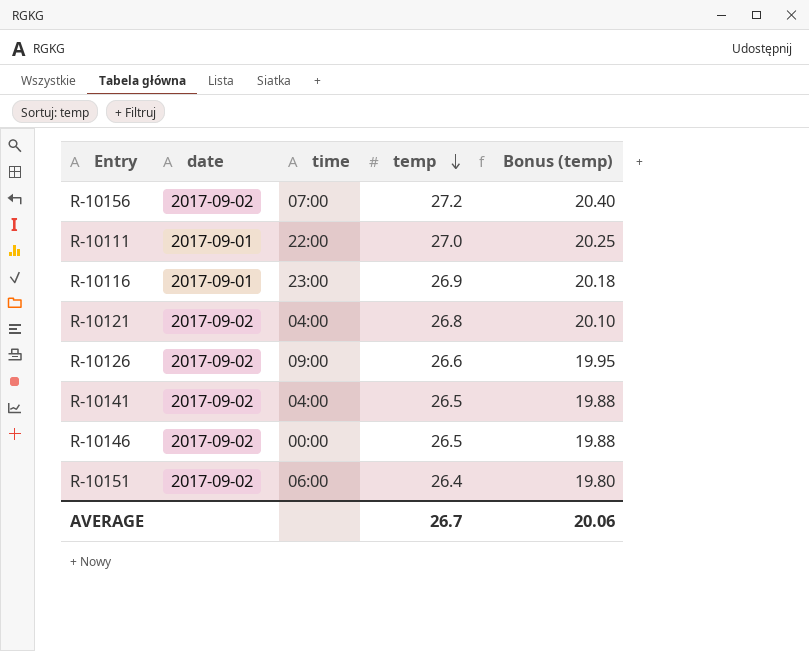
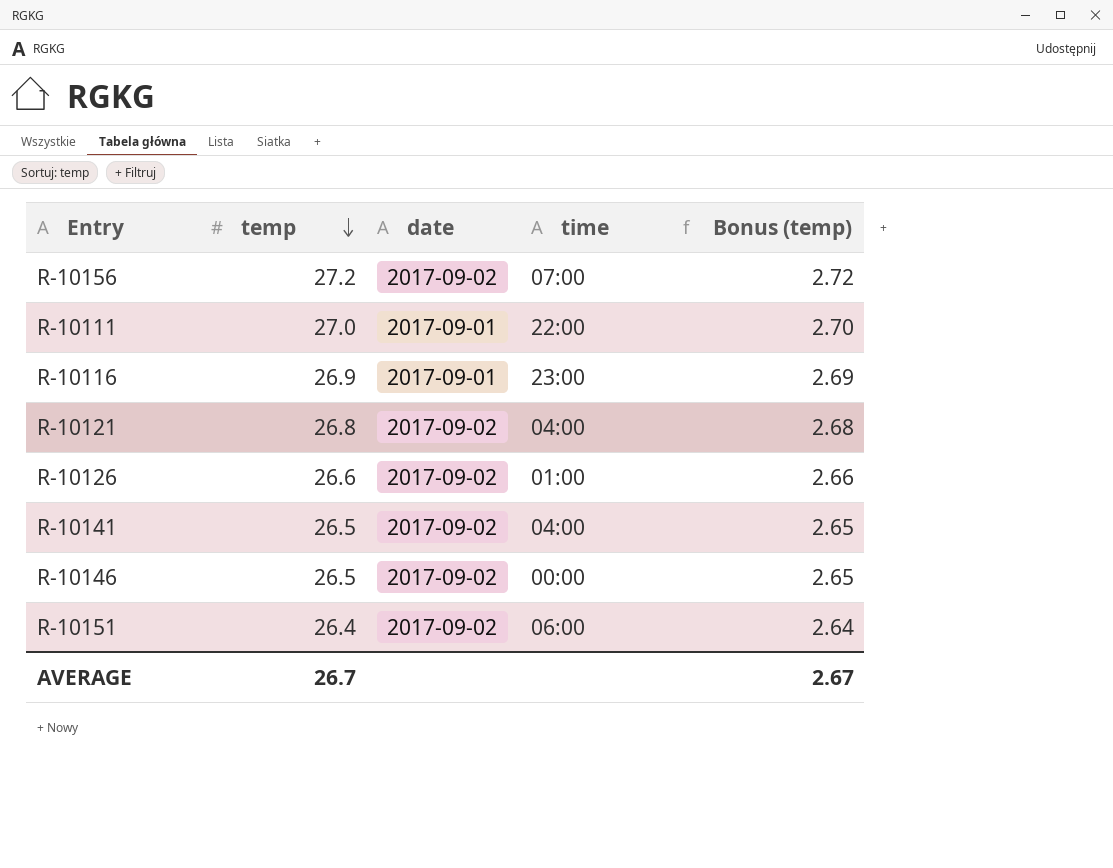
column temp | position: 4 -> 2
column Bonus (temp) | formula: [temp] * 0.75 -> [temp] * 0.1
R-10126 | time: 09:00 -> 01:00
AVERAGE | Bonus (temp): 20.06 -> 2.67

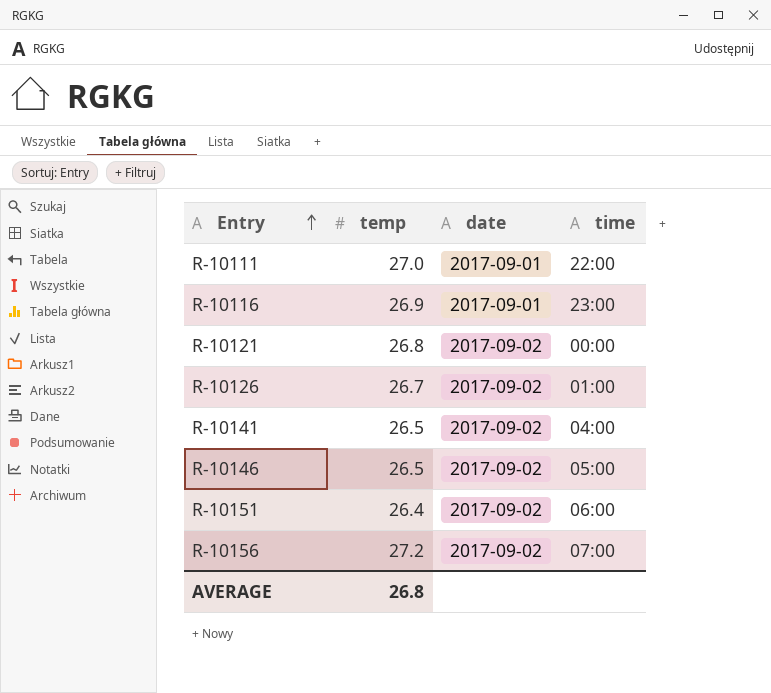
row order: temp descending -> Entry ascending
column Bonus (temp) | formula: [temp] * 0.1 -> none
R-10121 | time: 04:00 -> 00:00
R-10126 | temp: 26.6 -> 26.7
R-10146 | time: 00:00 -> 05:00
AVERAGE | temp: 26.7 -> 26.8

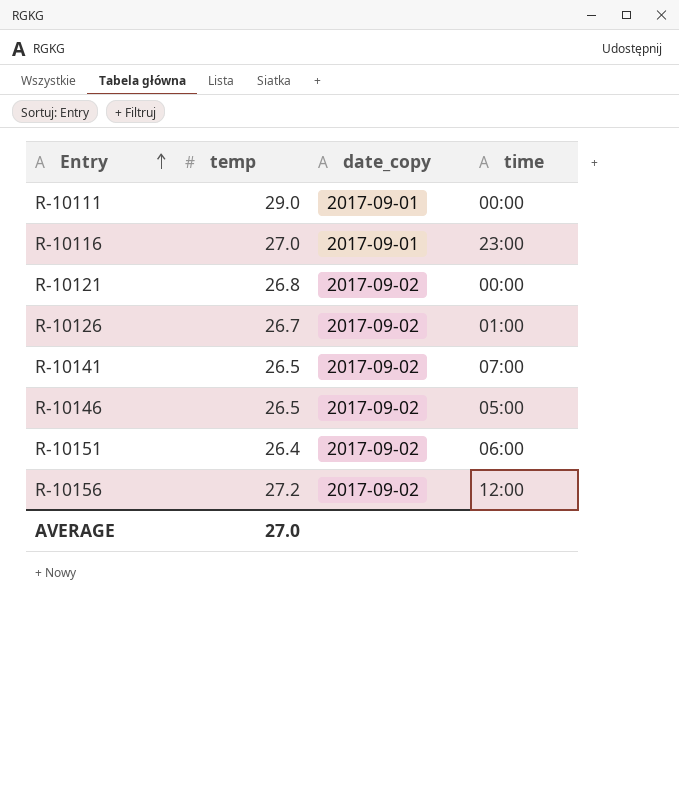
column name: date -> date_copy
R-10111 | temp: 27.0 -> 29.0
R-10111 | time: 22:00 -> 00:00
R-10116 | temp: 26.9 -> 27.0
R-10141 | time: 04:00 -> 07:00
R-10156 | time: 07:00 -> 12:00
AVERAGE | temp: 26.8 -> 27.0

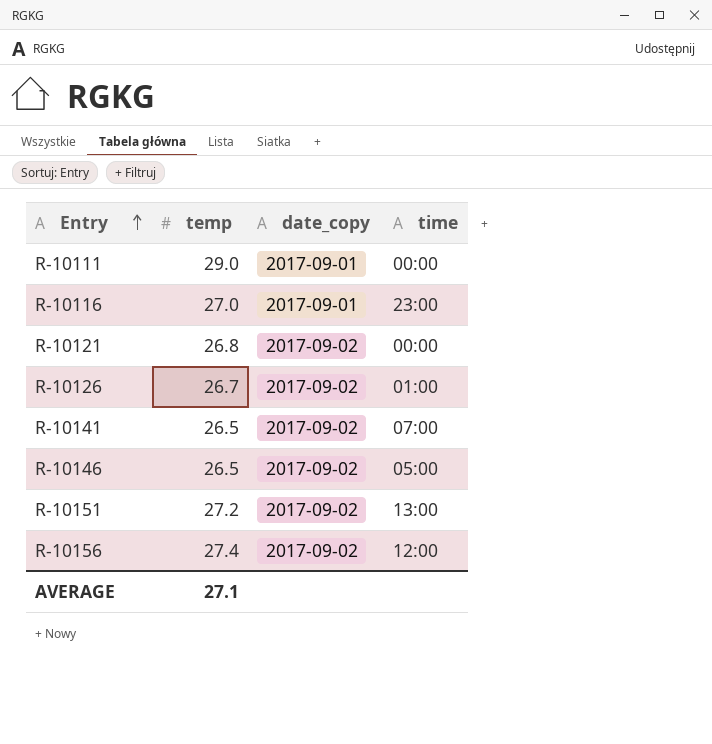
R-10151 | temp: 26.4 -> 27.2
R-10151 | time: 06:00 -> 13:00
R-10156 | temp: 27.2 -> 27.4
AVERAGE | temp: 27.0 -> 27.1

